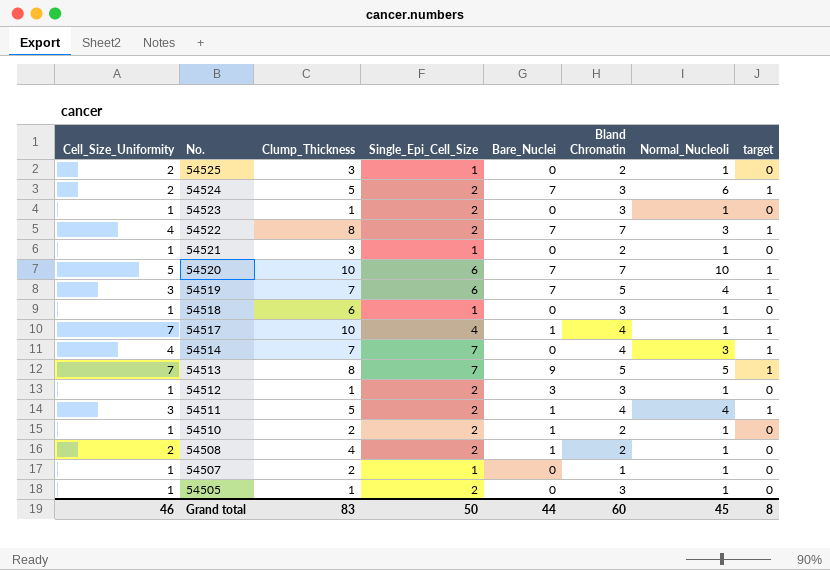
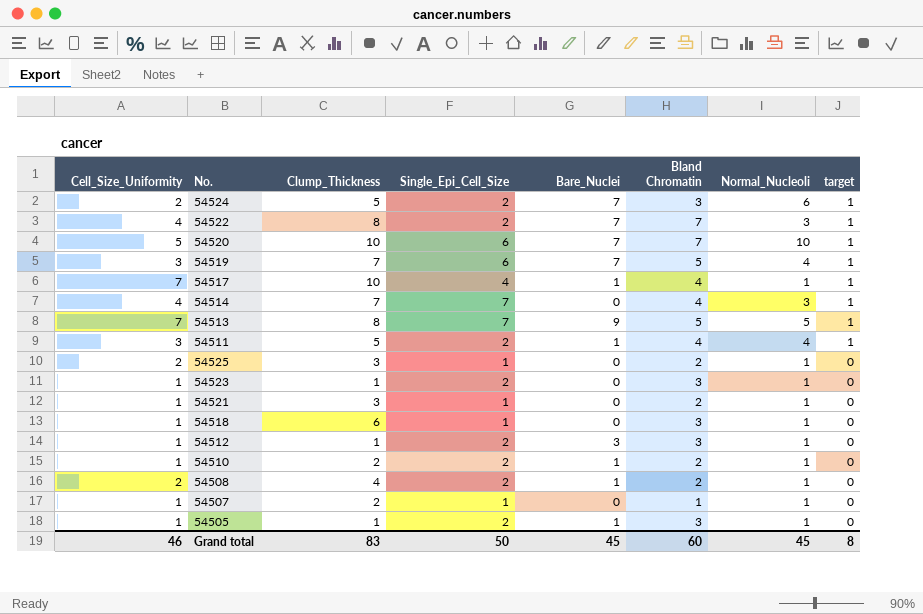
row order: No. descending -> target descending
54505 | Bare_Nuclei: 0 -> 1
Grand total | Bare_Nuclei: 44 -> 45

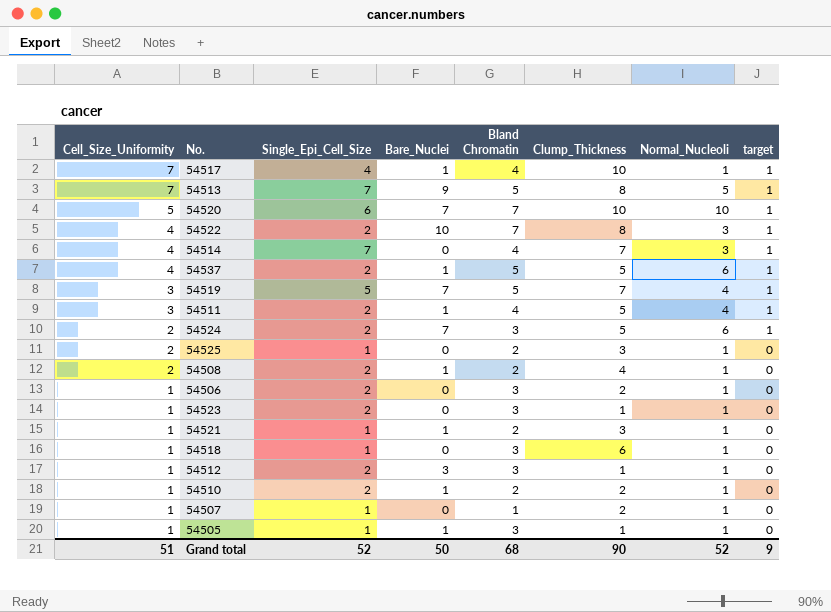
row order: target descending -> Cell_Size_Uniformity descending
column Clump_Thickness | position: 3 -> 6
54522 | Bare_Nuclei: 7 -> 10
row 54537: none -> 4 | 2 | 1 | 5 | 5 | 6 | 1
54519 | Single_Epi_Cell_Size: 6 -> 5
row 54506: none -> 1 | 2 | 0 | 3 | 2 | 1 | 0
54521 | Bare_Nuclei: 0 -> 1
54505 | Single_Epi_Cell_Size: 2 -> 1
Grand total | Cell_Size_Uniformity: 46 -> 51
Grand total | Single_Epi_Cell_Size: 50 -> 52
Grand total | Bare_Nuclei: 45 -> 50
Grand total | Bland Chromatin: 60 -> 68
Grand total | Clump_Thickness: 83 -> 90
Grand total | Normal_Nucleoli: 45 -> 52
Grand total | target: 8 -> 9

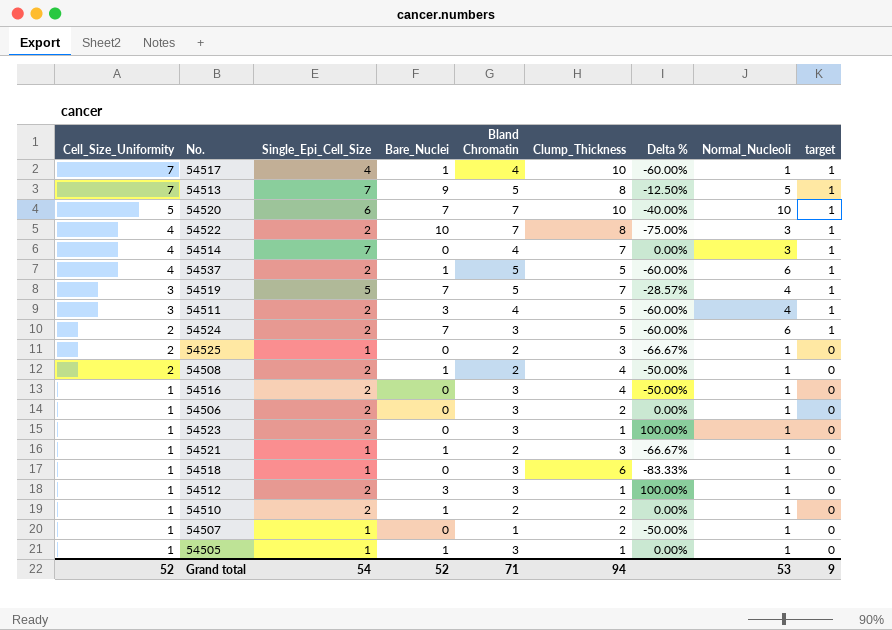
column Delta % | formula: none -> ([Single_Epi_Cell_Size] - [Clump_Thickness]) / [Clump_Thickness]
54511 | Bare_Nuclei: 1 -> 3
row 54516: none -> 1 | 2 | 0 | 3 | 4 | -50.00% | 1 | 0
Grand total | Cell_Size_Uniformity: 51 -> 52
Grand total | Single_Epi_Cell_Size: 52 -> 54
Grand total | Bare_Nuclei: 50 -> 52
Grand total | Bland Chromatin: 68 -> 71
Grand total | Clump_Thickness: 90 -> 94
Grand total | Normal_Nucleoli: 52 -> 53

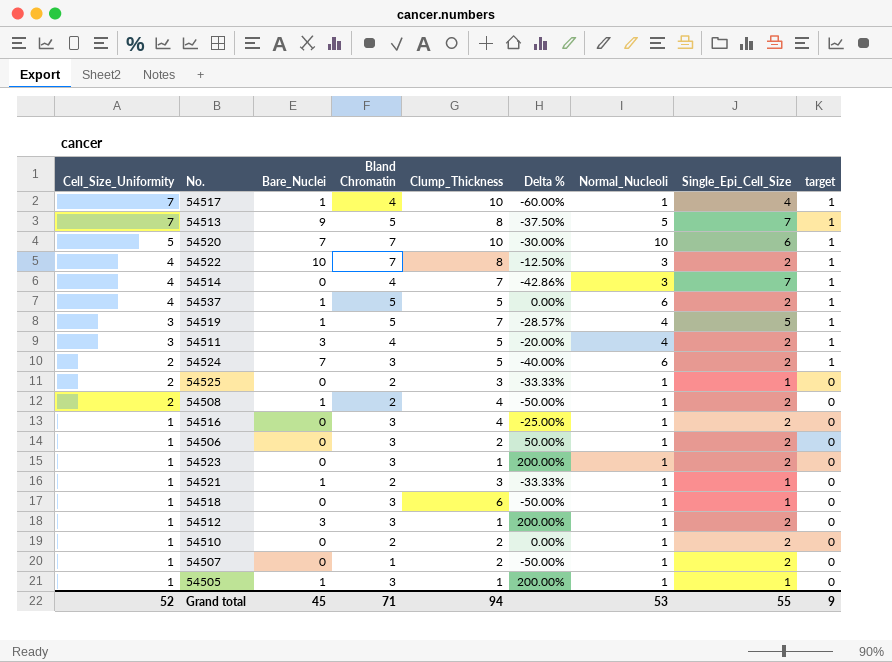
column Delta % | formula: ([Single_Epi_Cell_Size] - [Clump_Thickness]) / [Clump_Thickness] -> ([Bland Chromatin] - [Clump_Thickness]) / [Clump_Thickness]
column Single_Epi_Cell_Size | position: 3 -> 8
54519 | Bare_Nuclei: 7 -> 1
54510 | Bare_Nuclei: 1 -> 0
54507 | Single_Epi_Cell_Size: 1 -> 2
Grand total | Bare_Nuclei: 52 -> 45
Grand total | Single_Epi_Cell_Size: 54 -> 55

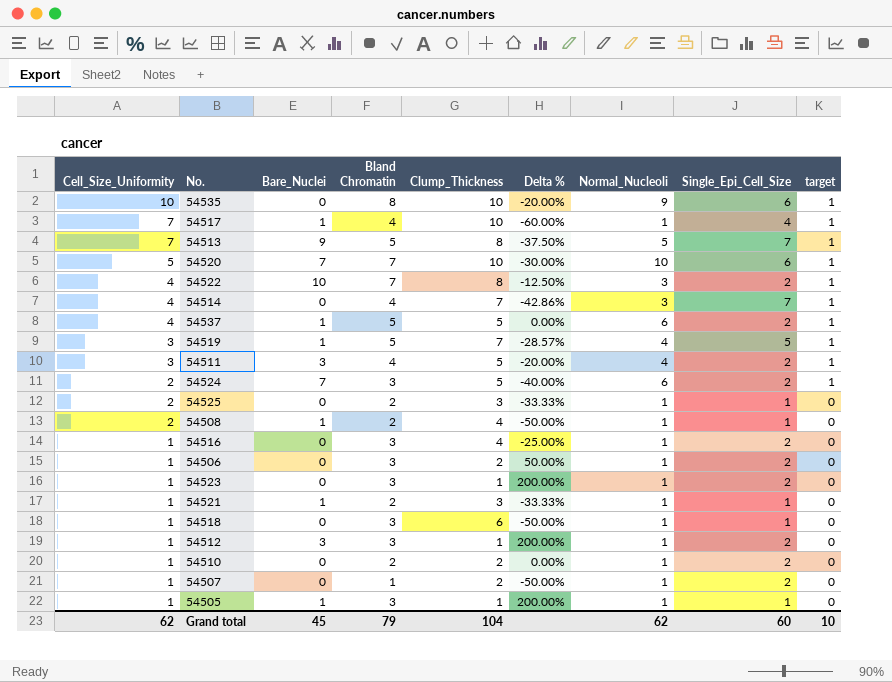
row 54535: none -> 10 | 0 | 8 | 10 | -20.00% | 9 | 6 | 1
54508 | Single_Epi_Cell_Size: 2 -> 1
Grand total | Cell_Size_Uniformity: 52 -> 62
Grand total | Bland Chromatin: 71 -> 79
Grand total | Clump_Thickness: 94 -> 104
Grand total | Normal_Nucleoli: 53 -> 62
Grand total | Single_Epi_Cell_Size: 55 -> 60
Grand total | target: 9 -> 10

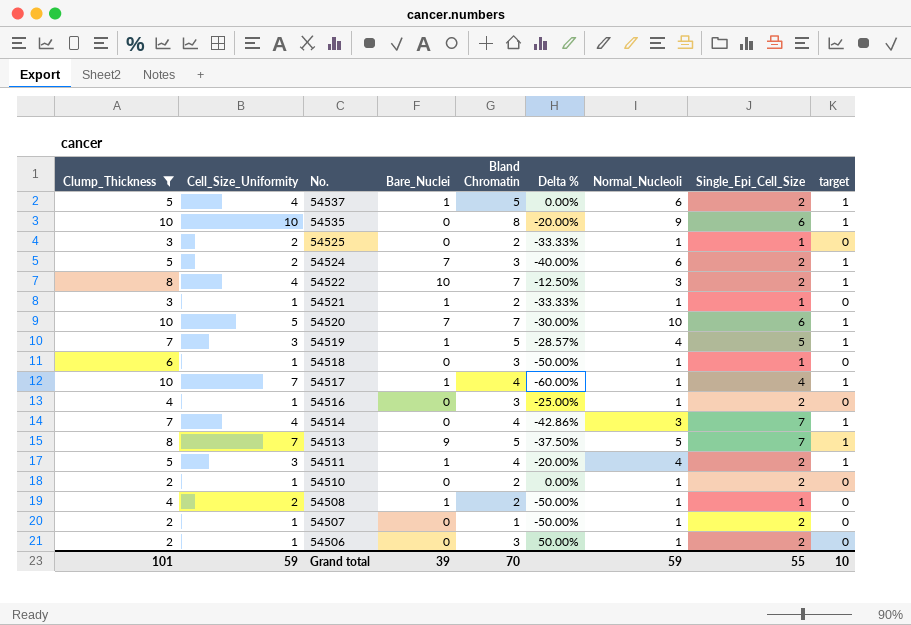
filter: none -> Clump_Thickness != 1
row order: Cell_Size_Uniformity descending -> No. descending
column Clump_Thickness | position: 5 -> 1
54511 | Bare_Nuclei: 3 -> 1
Grand total | Clump_Thickness: 104 -> 101
Grand total | Cell_Size_Uniformity: 62 -> 59
Grand total | Bare_Nuclei: 45 -> 39
Grand total | Bland Chromatin: 79 -> 70
Grand total | Normal_Nucleoli: 62 -> 59
Grand total | Single_Epi_Cell_Size: 60 -> 55

